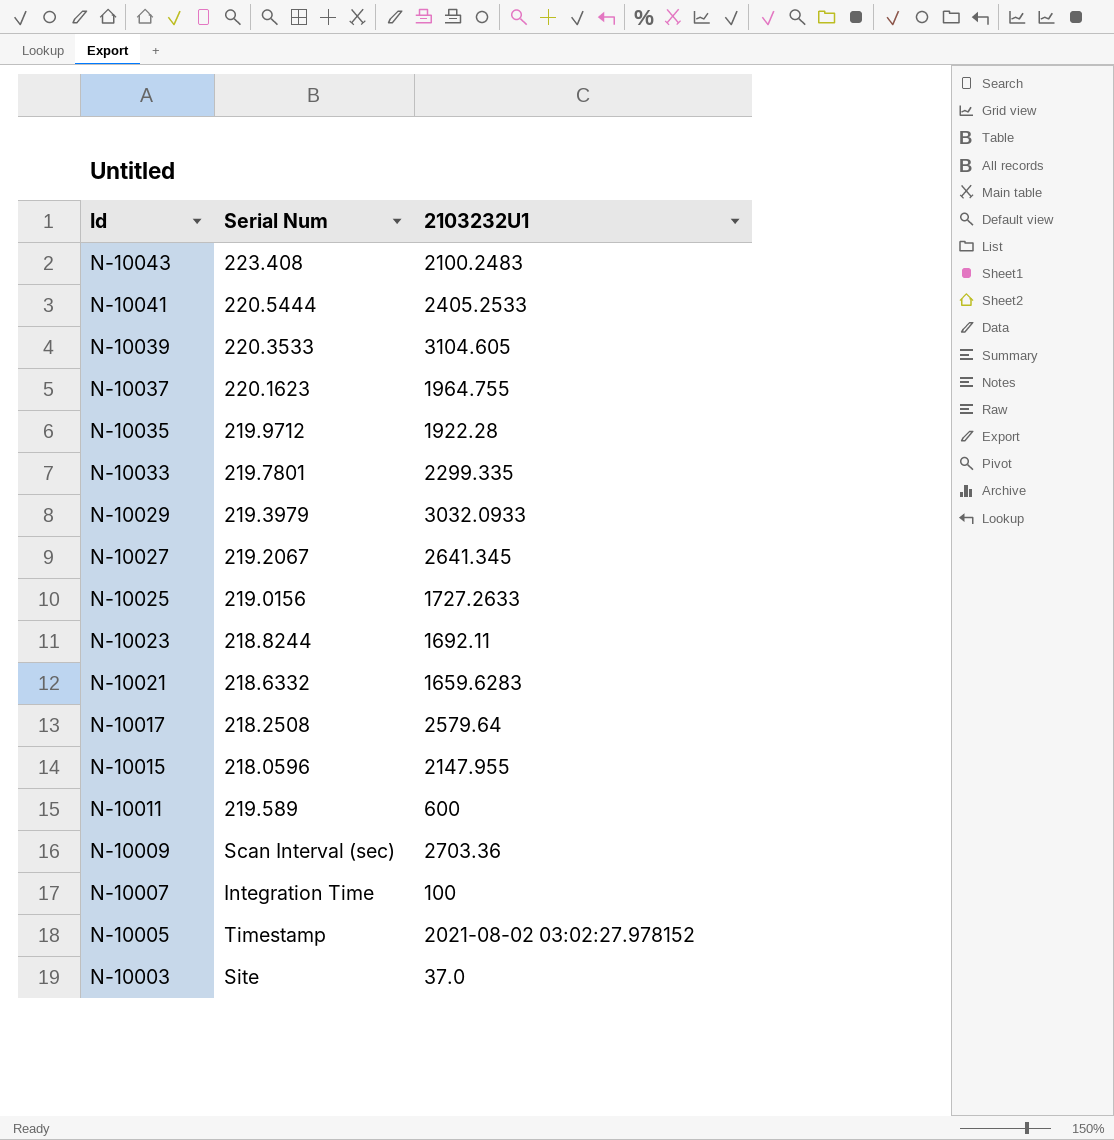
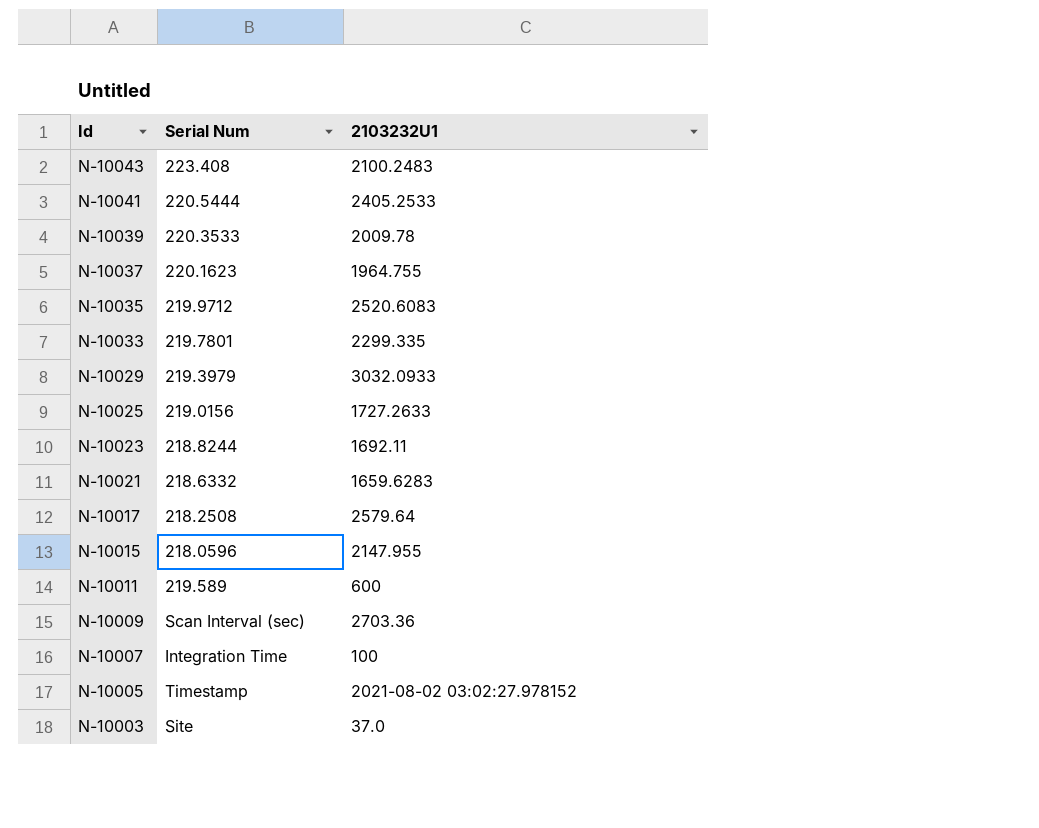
row N-10027: 219.2067 | 2641.345 -> none
N-10039 | 2103232U1: 3104.605 -> 2009.78
N-10035 | 2103232U1: 1922.28 -> 2520.6083

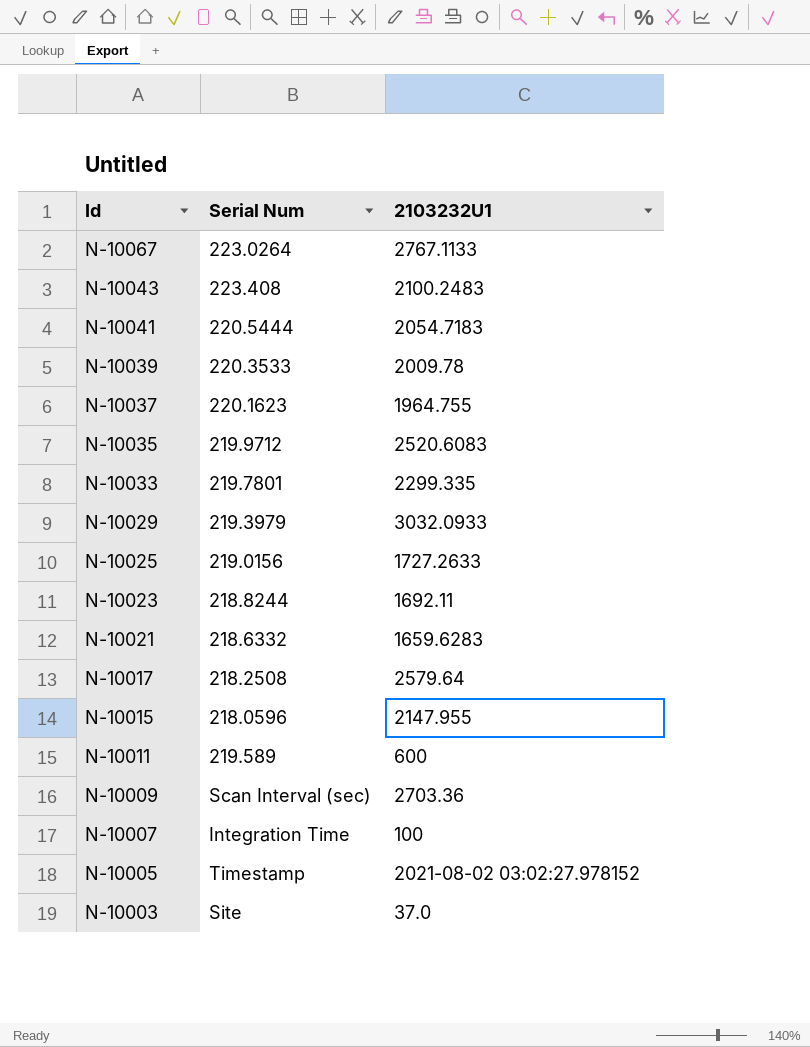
row N-10067: none -> 223.0264 | 2767.1133
N-10041 | 2103232U1: 2405.2533 -> 2054.7183

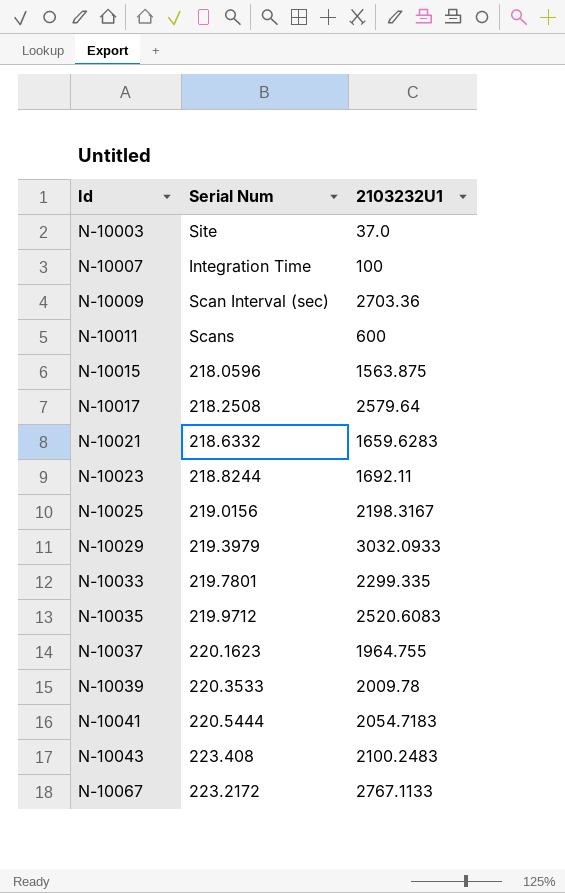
row order: Id descending -> Id ascending
row N-10005: Timestamp | 2021-08-02 03:02:27.978152 -> none
N-10011 | Serial Num: 219.589 -> Scans
N-10015 | 2103232U1: 2147.955 -> 1563.875
N-10025 | 2103232U1: 1727.2633 -> 2198.3167
N-10067 | Serial Num: 223.0264 -> 223.2172

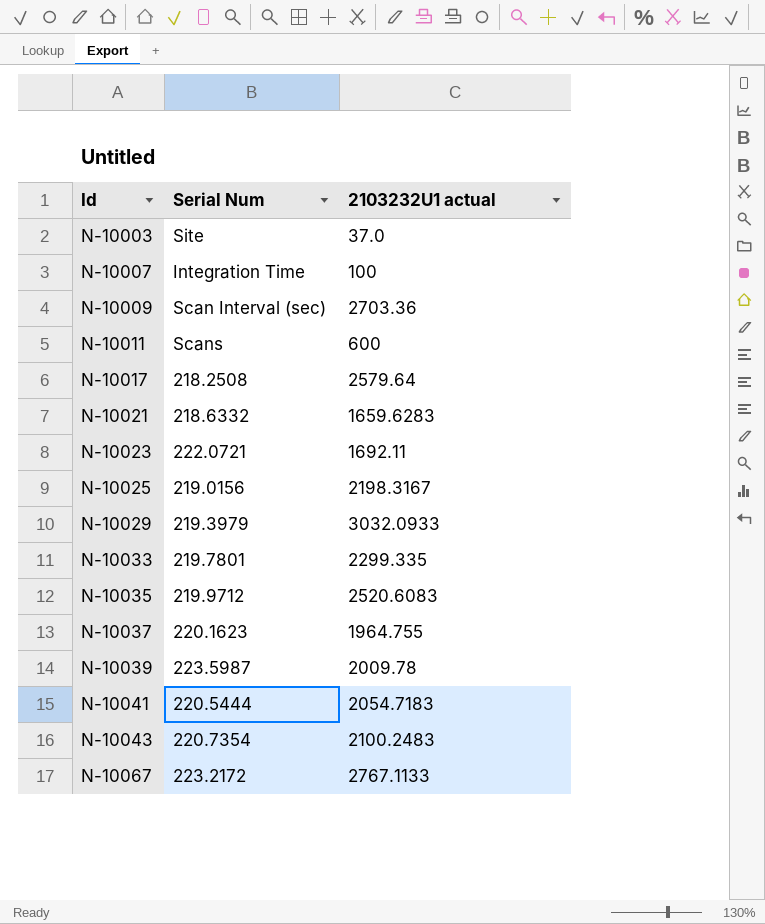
column name: 2103232U1 -> 2103232U1 actual
row N-10015: 218.0596 | 1563.875 -> none
N-10023 | Serial Num: 218.8244 -> 222.0721
N-10039 | Serial Num: 220.3533 -> 223.5987
N-10043 | Serial Num: 223.408 -> 220.7354

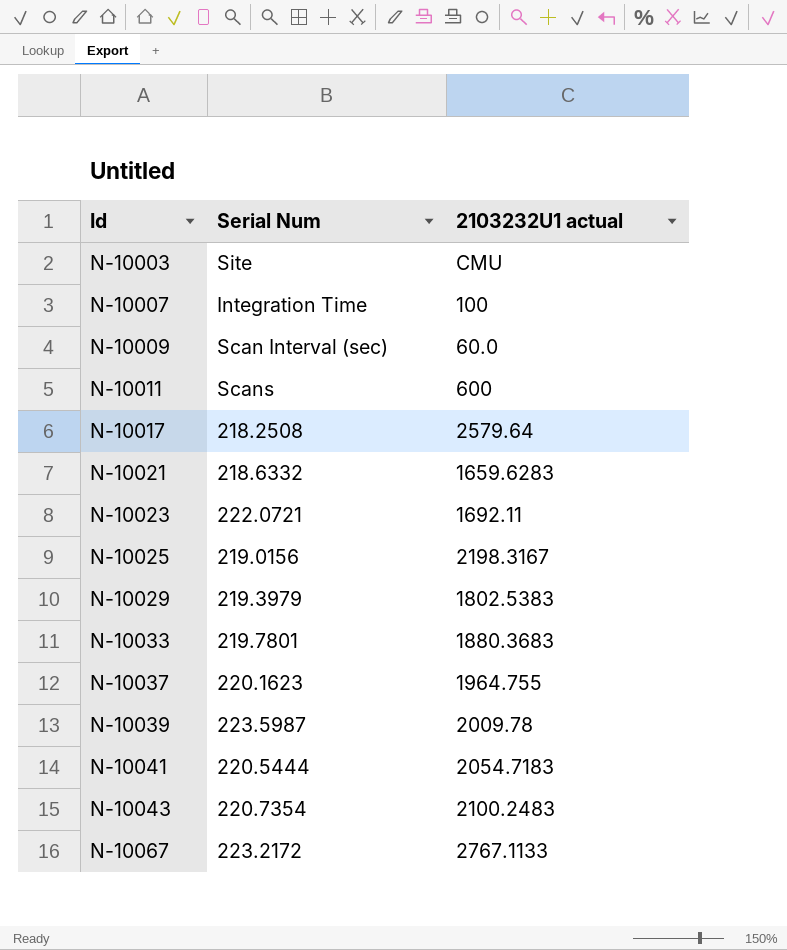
row N-10035: 219.9712 | 2520.6083 -> none
N-10003 | 2103232U1 actual: 37.0 -> CMU
N-10009 | 2103232U1 actual: 2703.36 -> 60.0
N-10029 | 2103232U1 actual: 3032.0933 -> 1802.5383
N-10033 | 2103232U1 actual: 2299.335 -> 1880.3683

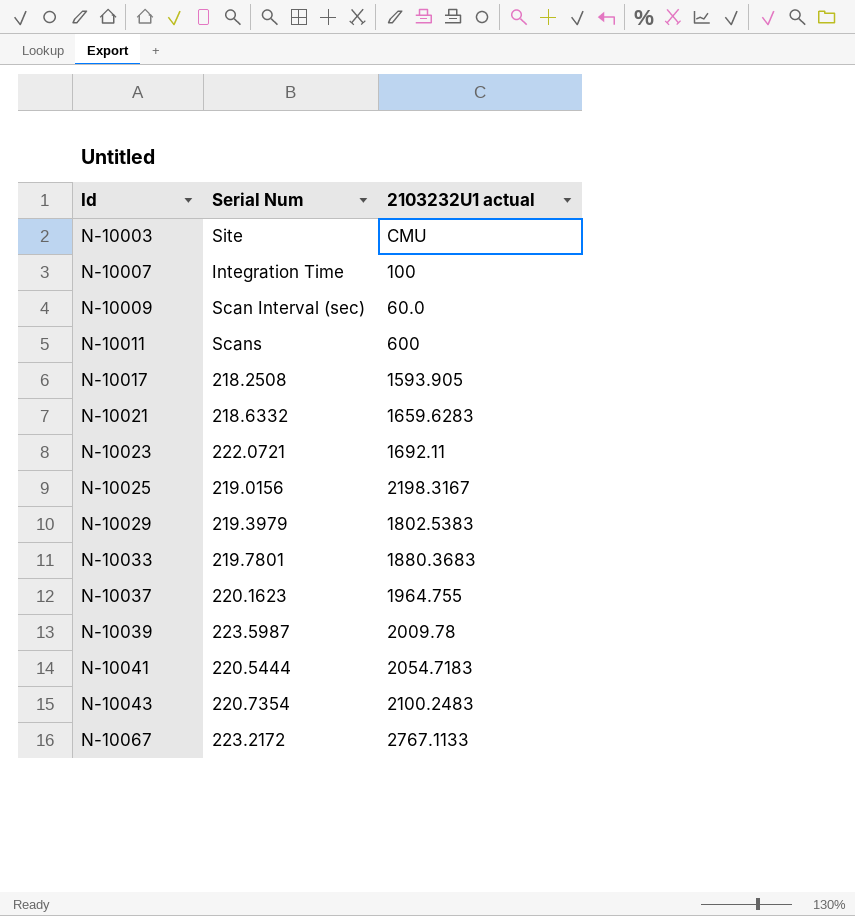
N-10017 | 2103232U1 actual: 2579.64 -> 1593.905

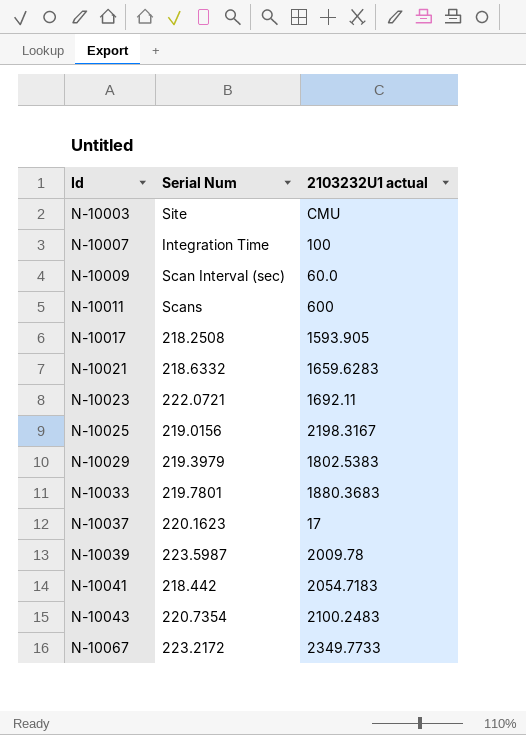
N-10037 | 2103232U1 actual: 1964.755 -> 17
N-10041 | Serial Num: 220.5444 -> 218.442
N-10067 | 2103232U1 actual: 2767.1133 -> 2349.7733

